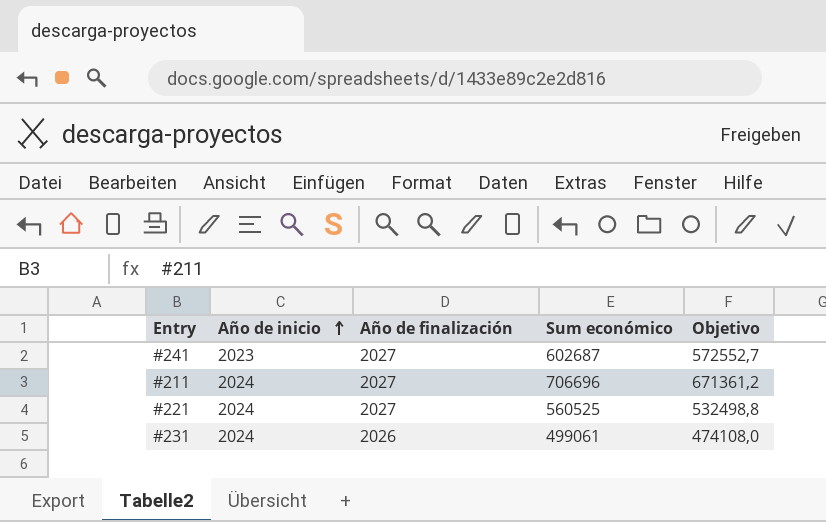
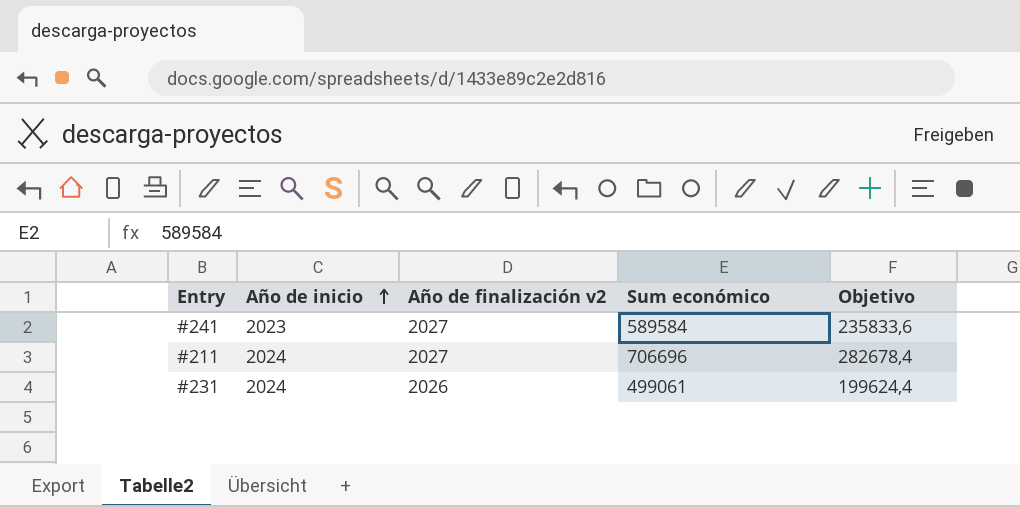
column name: Año de finalización -> Año de finalización v2
column Objetivo | formula: [Sum económico] * 0,95 -> [Sum económico] * 0,4
row #221: 2024 | 2027 | 560525 | 532498,8 -> none
#241 | Sum económico: 602687 -> 589584

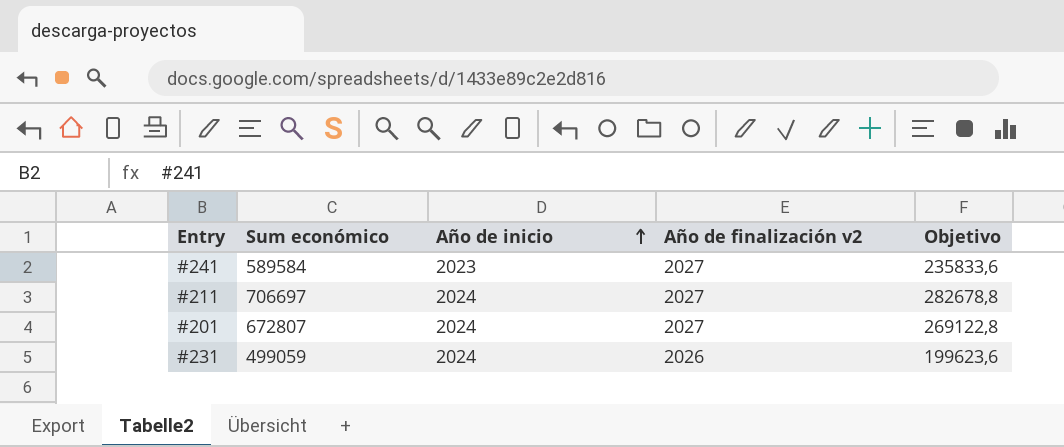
column Sum económico | position: 4 -> 2
#211 | Sum económico: 706696 -> 706697
#211 | Objetivo: 282678,4 -> 282678,8
row #201: none -> 672807 | 2024 | 2027 | 269122,8
#231 | Sum económico: 499061 -> 499059
#231 | Objetivo: 199624,4 -> 199623,6

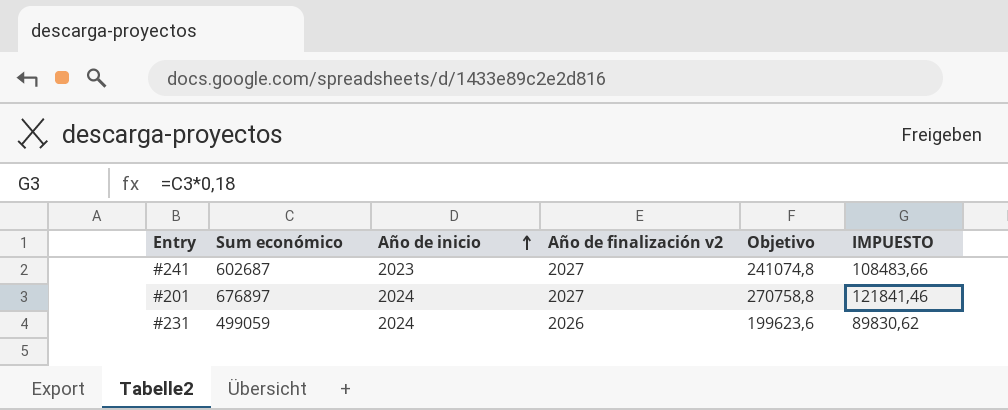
column IMPUESTO | formula: none -> [Sum económico] * 0,18
row #211: 706697 | 2024 | 2027 | 282678,8 -> none
#241 | Sum económico: 589584 -> 602687
#241 | Objetivo: 235833,6 -> 241074,8
#201 | Sum económico: 672807 -> 676897
#201 | Objetivo: 269122,8 -> 270758,8

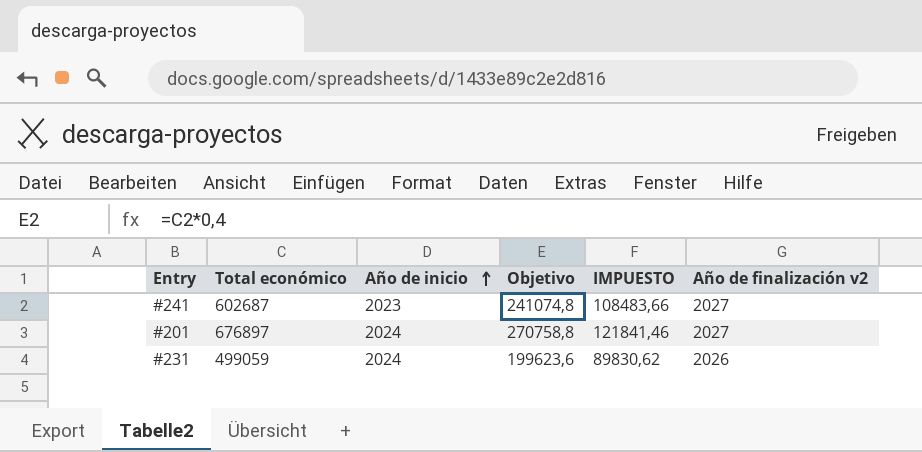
column name: Sum económico -> Total económico
column Año de finalización v2 | position: 4 -> 6

